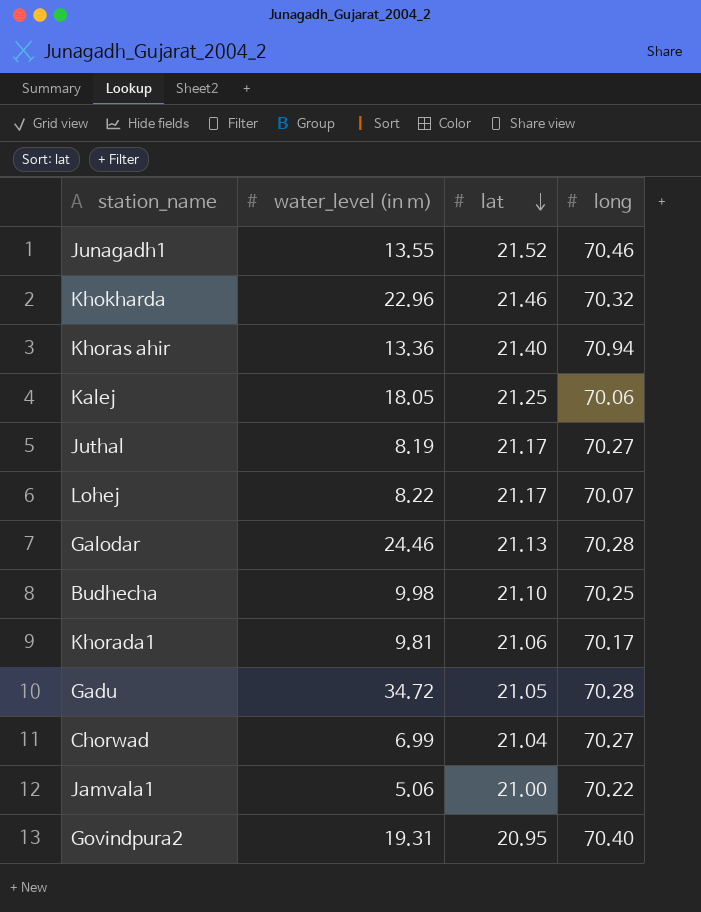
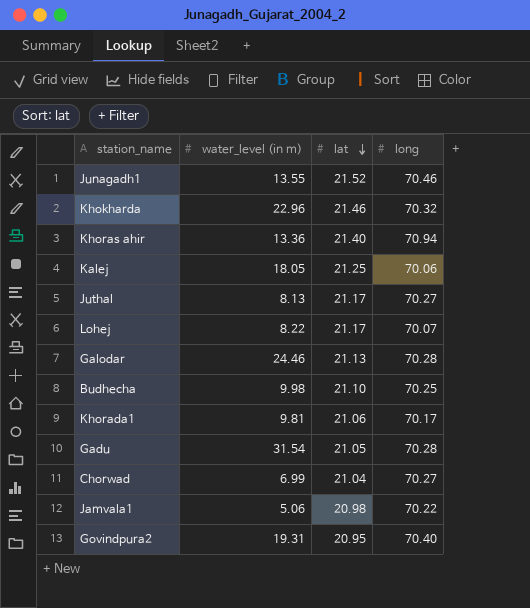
Juthal | water_level (in m): 8.19 -> 8.13
Gadu | water_level (in m): 34.72 -> 31.54
Jamvala1 | lat: 21.00 -> 20.98

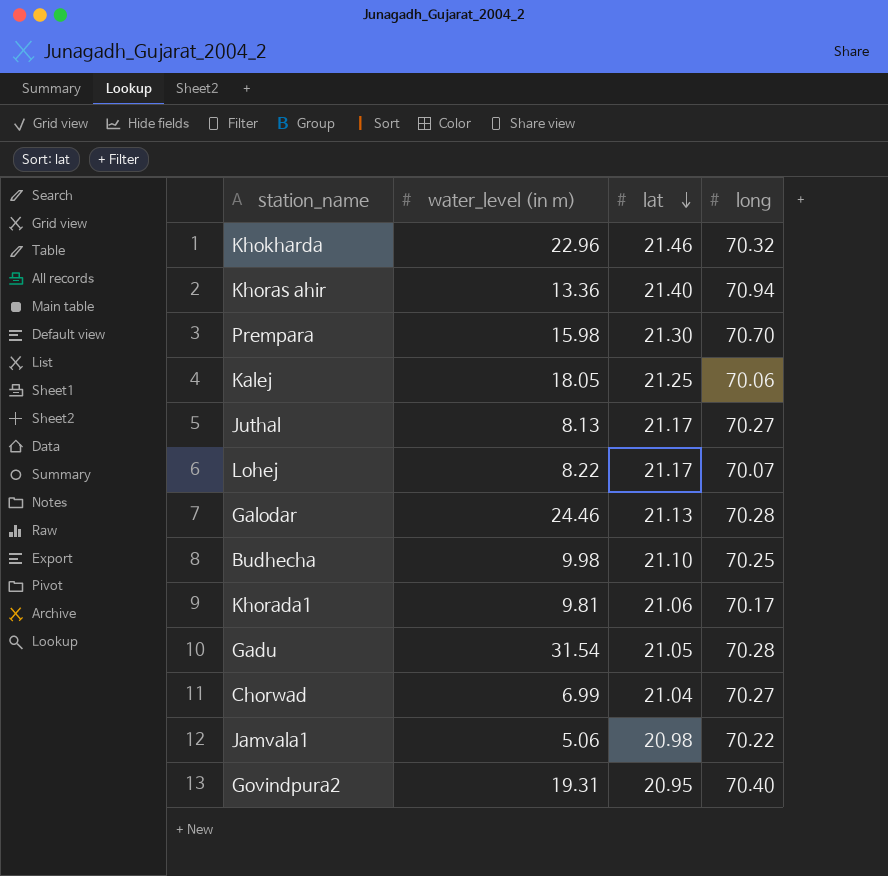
row Junagadh1: 13.55 | 21.52 | 70.46 -> none
row Prempara: none -> 15.98 | 21.30 | 70.70

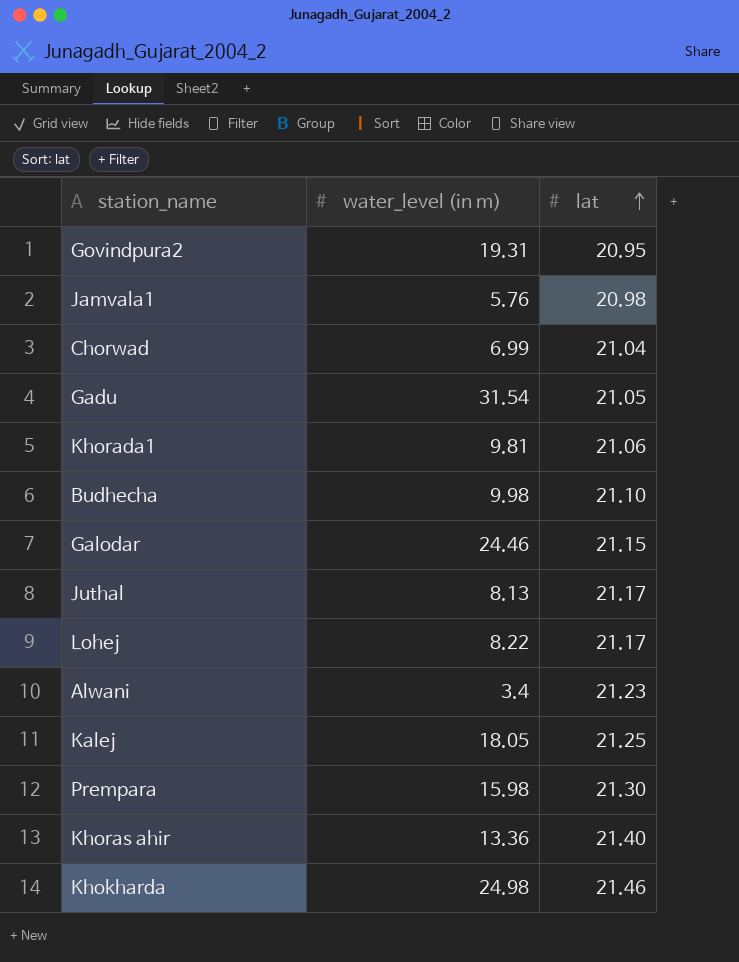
row order: lat descending -> lat ascending
column long | position: 4 -> none
Jamvala1 | water_level (in m): 5.06 -> 5.76
Galodar | lat: 21.13 -> 21.15
row Alwani: none -> 3.4 | 21.23
Khokharda | water_level (in m): 22.96 -> 24.98

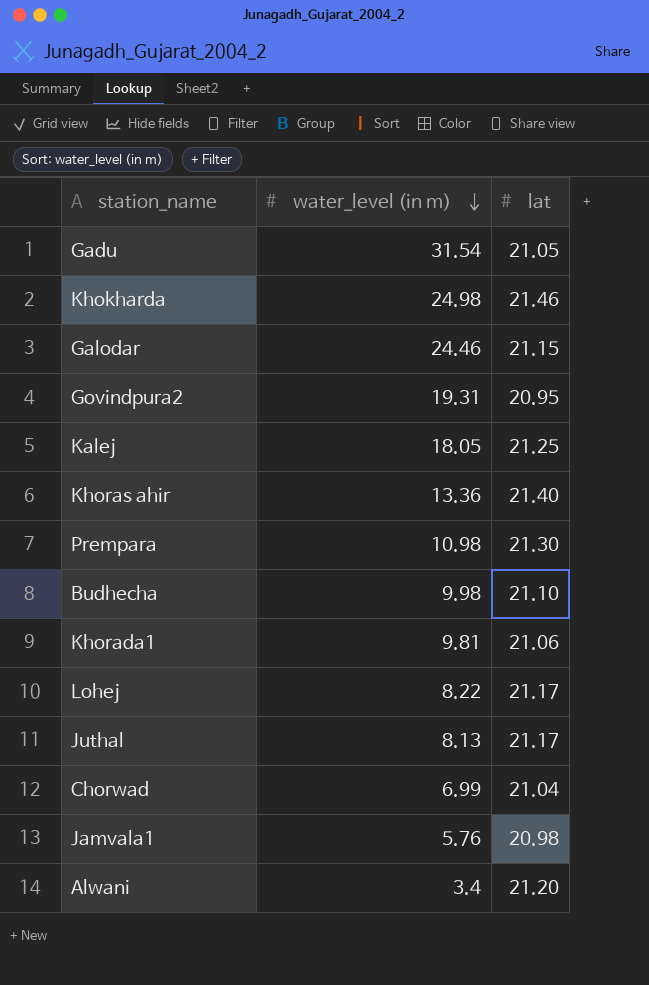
row order: lat ascending -> water_level (in m) descending
Prempara | water_level (in m): 15.98 -> 10.98
Alwani | lat: 21.23 -> 21.20

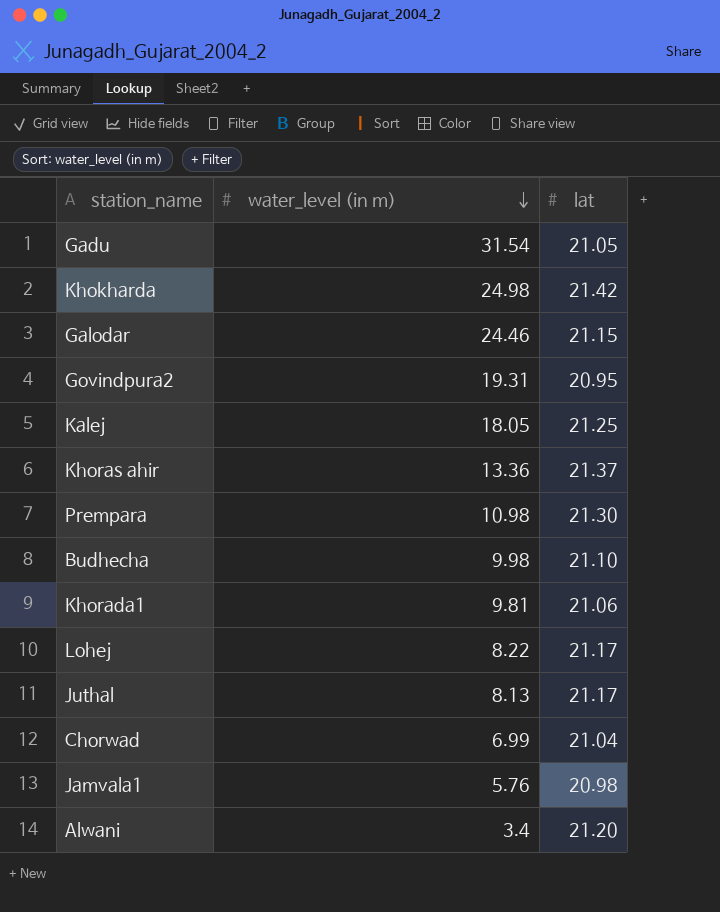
Khokharda | lat: 21.46 -> 21.42
Khoras ahir | lat: 21.40 -> 21.37

